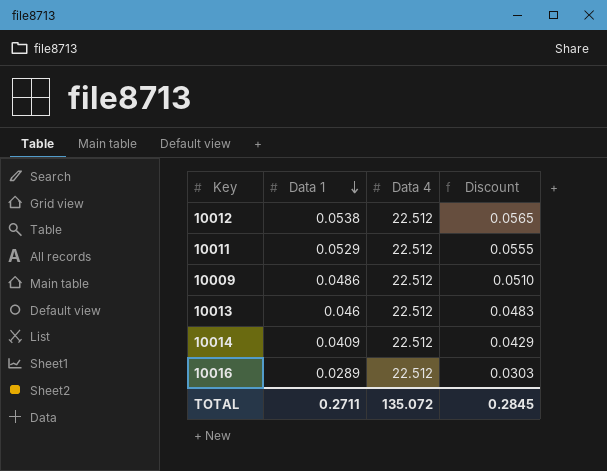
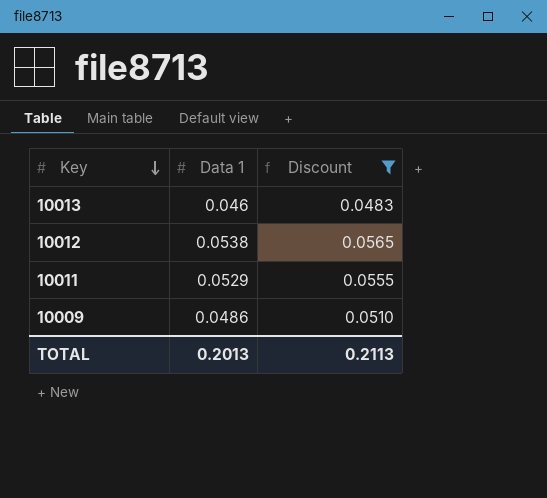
filter: none -> Discount >= 0.0483
row order: Data 1 descending -> Key descending
column Data 4 | position: 3 -> none
TOTAL | Data 1: 0.2711 -> 0.2013
TOTAL | Discount: 0.2845 -> 0.2113

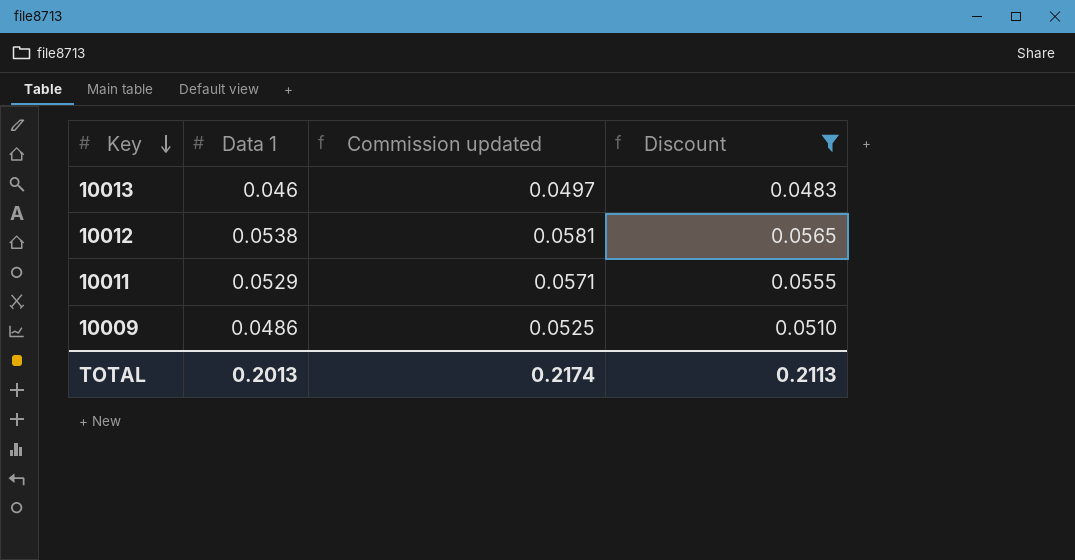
column Commission updated | formula: none -> [Data 1] * 1.08

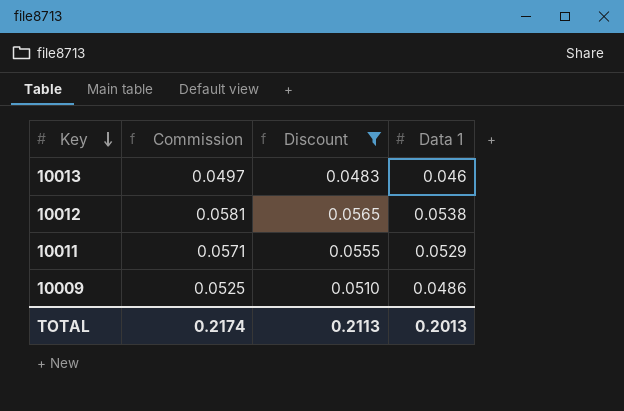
column name: Commission updated -> Commission
column Data 1 | position: 2 -> 4

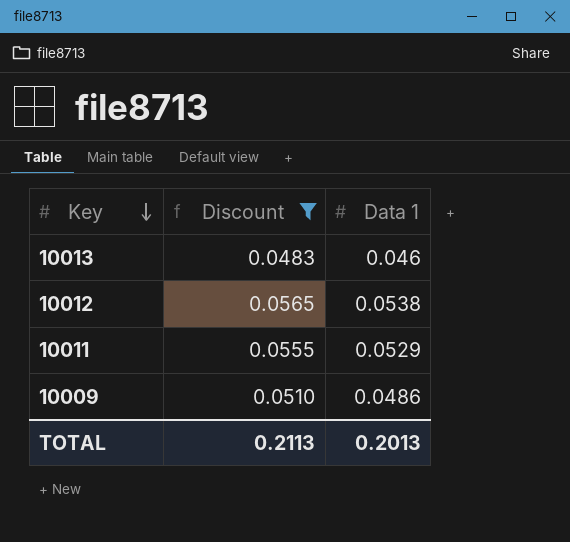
column Commission | formula: [Data 1] * 1.08 -> none

